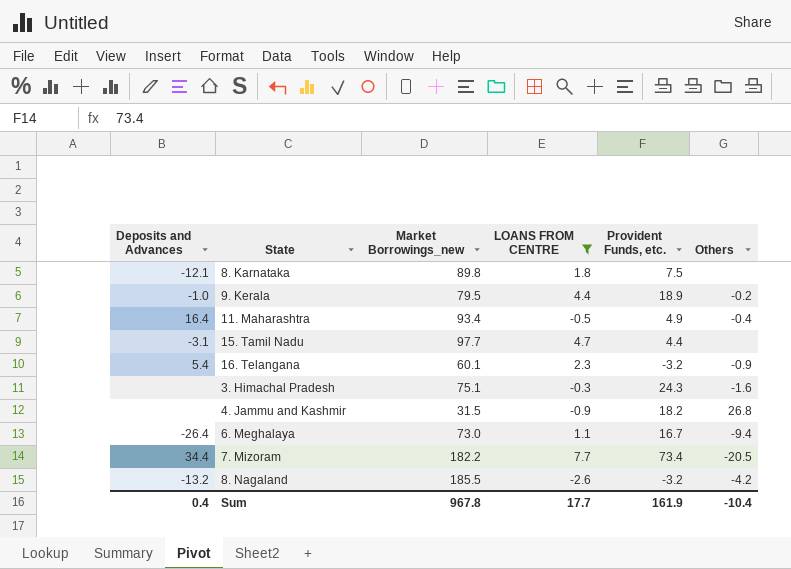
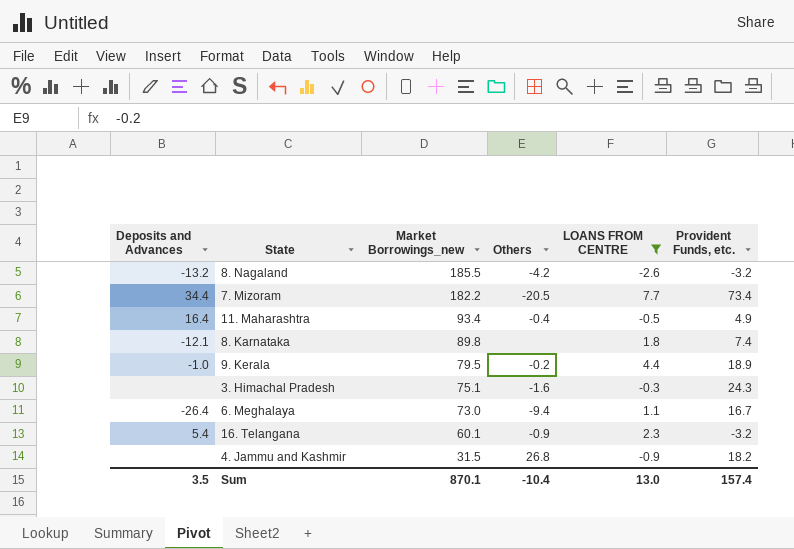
row order: none -> Market Borrowings_new descending
column Others | position: 6 -> 4
row 15. Tamil Nadu: -3.1 | 97.7 | 4.7 | 4.4 | none -> none
8. Karnataka | Provident Funds, etc.: 7.5 -> 7.4
Sum | Deposits and Advances: 0.4 -> 3.5
Sum | Market Borrowings_new: 967.8 -> 870.1
Sum | LOANS FROM CENTRE: 17.7 -> 13.0
Sum | Provident Funds, etc.: 161.9 -> 157.4

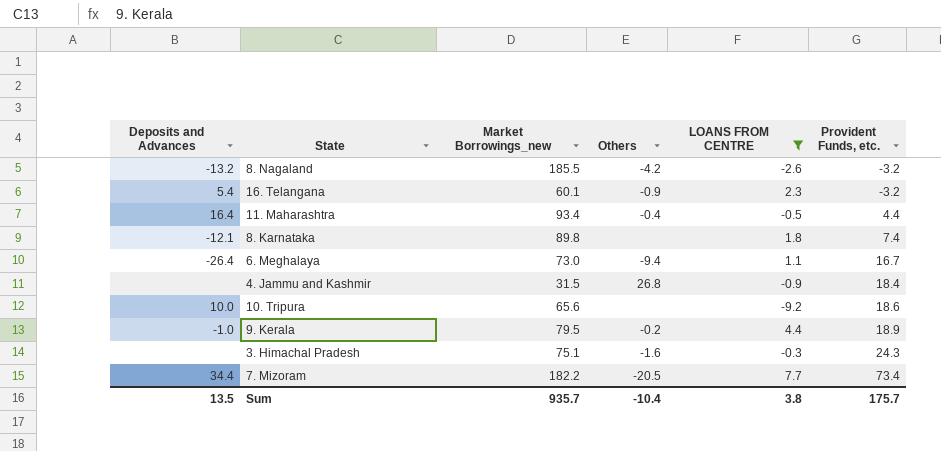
row order: Market Borrowings_new descending -> Provident Funds, etc. ascending
11. Maharashtra | Provident Funds, etc.: 4.9 -> 4.4
4. Jammu and Kashmir | Provident Funds, etc.: 18.2 -> 18.4
row 10. Tripura: none -> 10.0 | 65.6 | none | -9.2 | 18.6
Sum | Deposits and Advances: 3.5 -> 13.5
Sum | Market Borrowings_new: 870.1 -> 935.7
Sum | LOANS FROM CENTRE: 13.0 -> 3.8
Sum | Provident Funds, etc.: 157.4 -> 175.7

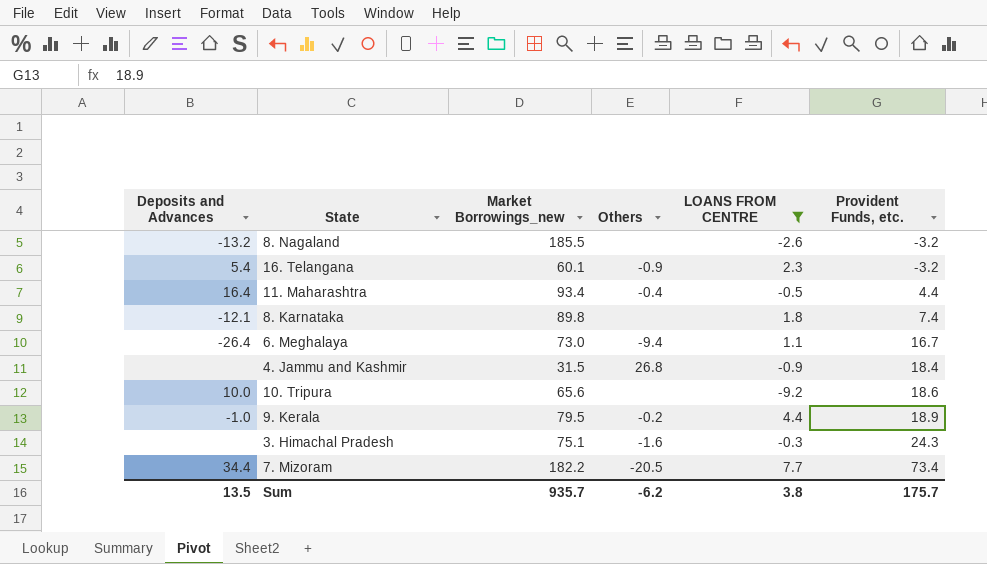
8. Nagaland | Others: -4.2 -> none
Sum | Others: -10.4 -> -6.2

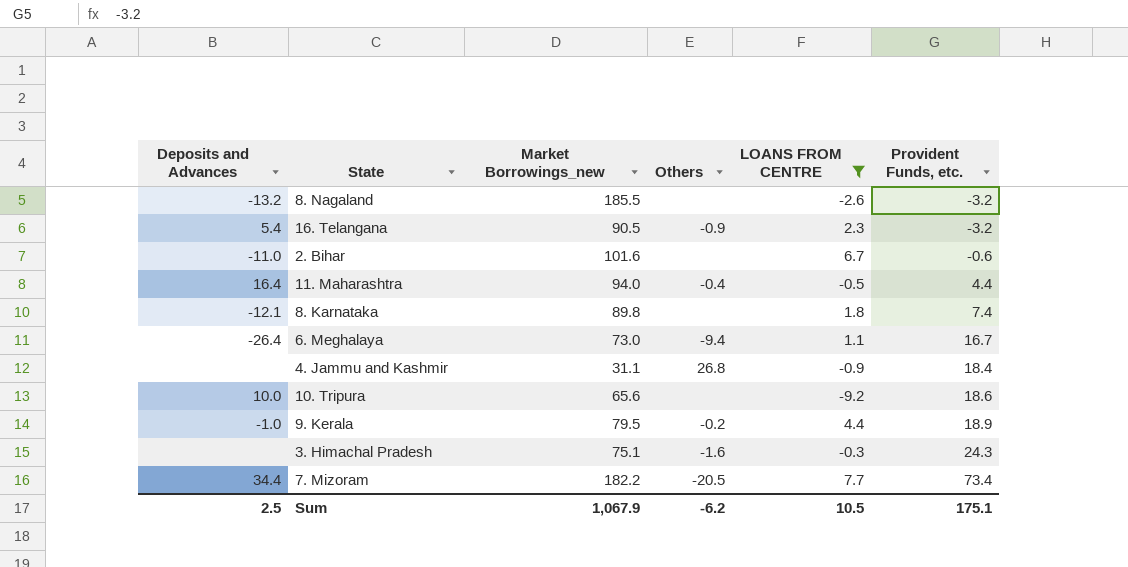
16. Telangana | Market Borrowings_new: 60.1 -> 90.5
row 2. Bihar: none -> -11.0 | 101.6 | none | 6.7 | -0.6
11. Maharashtra | Market Borrowings_new: 93.4 -> 94.0
4. Jammu and Kashmir | Market Borrowings_new: 31.5 -> 31.1
Sum | Deposits and Advances: 13.5 -> 2.5
Sum | Market Borrowings_new: 935.7 -> 1,067.9
Sum | LOANS FROM CENTRE: 3.8 -> 10.5
Sum | Provident Funds, etc.: 175.7 -> 175.1

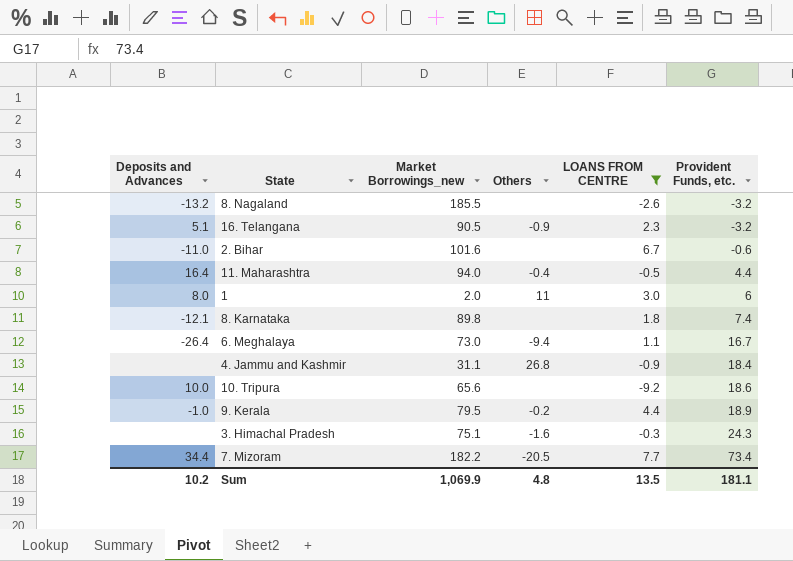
16. Telangana | Deposits and Advances: 5.4 -> 5.1
row 1: none -> 8.0 | 2.0 | 11 | 3.0 | 6
Sum | Deposits and Advances: 2.5 -> 10.2
Sum | Market Borrowings_new: 1,067.9 -> 1,069.9
Sum | Others: -6.2 -> 4.8
Sum | LOANS FROM CENTRE: 10.5 -> 13.5
Sum | Provident Funds, etc.: 175.1 -> 181.1

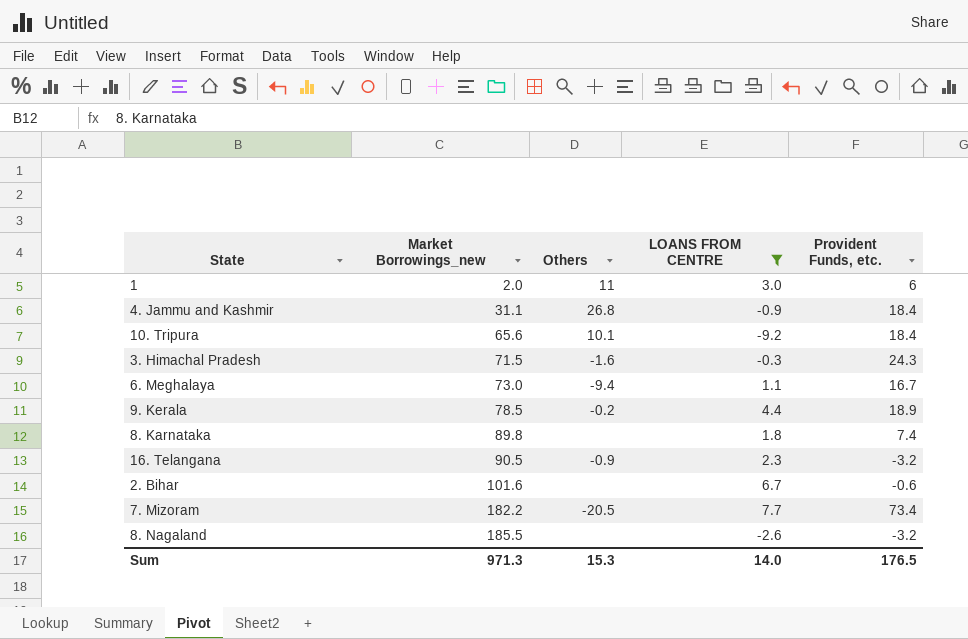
row order: Provident Funds, etc. ascending -> Market Borrowings_new ascending
column Deposits and Advances | position: 1 -> none
row 11. Maharashtra: 16.4 | 94.0 | -0.4 | -0.5 | 4.4 -> none
10. Tripura | Others: none -> 10.1
10. Tripura | Provident Funds, etc.: 18.6 -> 18.4
3. Himachal Pradesh | Market Borrowings_new: 75.1 -> 71.5
9. Kerala | Market Borrowings_new: 79.5 -> 78.5
Sum | Market Borrowings_new: 1,069.9 -> 971.3
Sum | Others: 4.8 -> 15.3
Sum | LOANS FROM CENTRE: 13.5 -> 14.0
Sum | Provident Funds, etc.: 181.1 -> 176.5

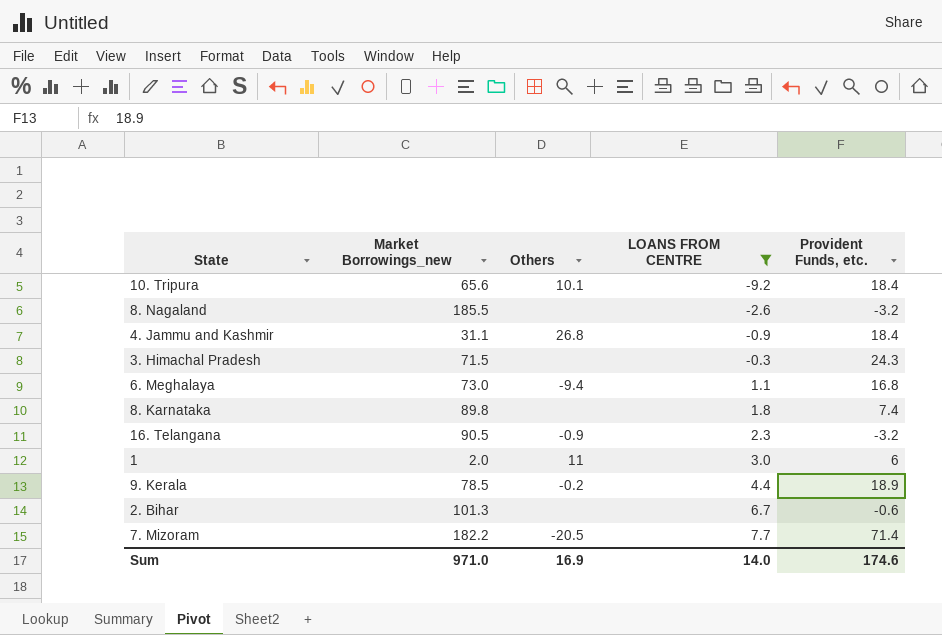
row order: Market Borrowings_new ascending -> LOANS FROM CENTRE ascending
3. Himachal Pradesh | Others: -1.6 -> none
6. Meghalaya | Provident Funds, etc.: 16.7 -> 16.8
2. Bihar | Market Borrowings_new: 101.6 -> 101.3
7. Mizoram | Provident Funds, etc.: 73.4 -> 71.4
Sum | Market Borrowings_new: 971.3 -> 971.0
Sum | Others: 15.3 -> 16.9
Sum | Provident Funds, etc.: 176.5 -> 174.6

